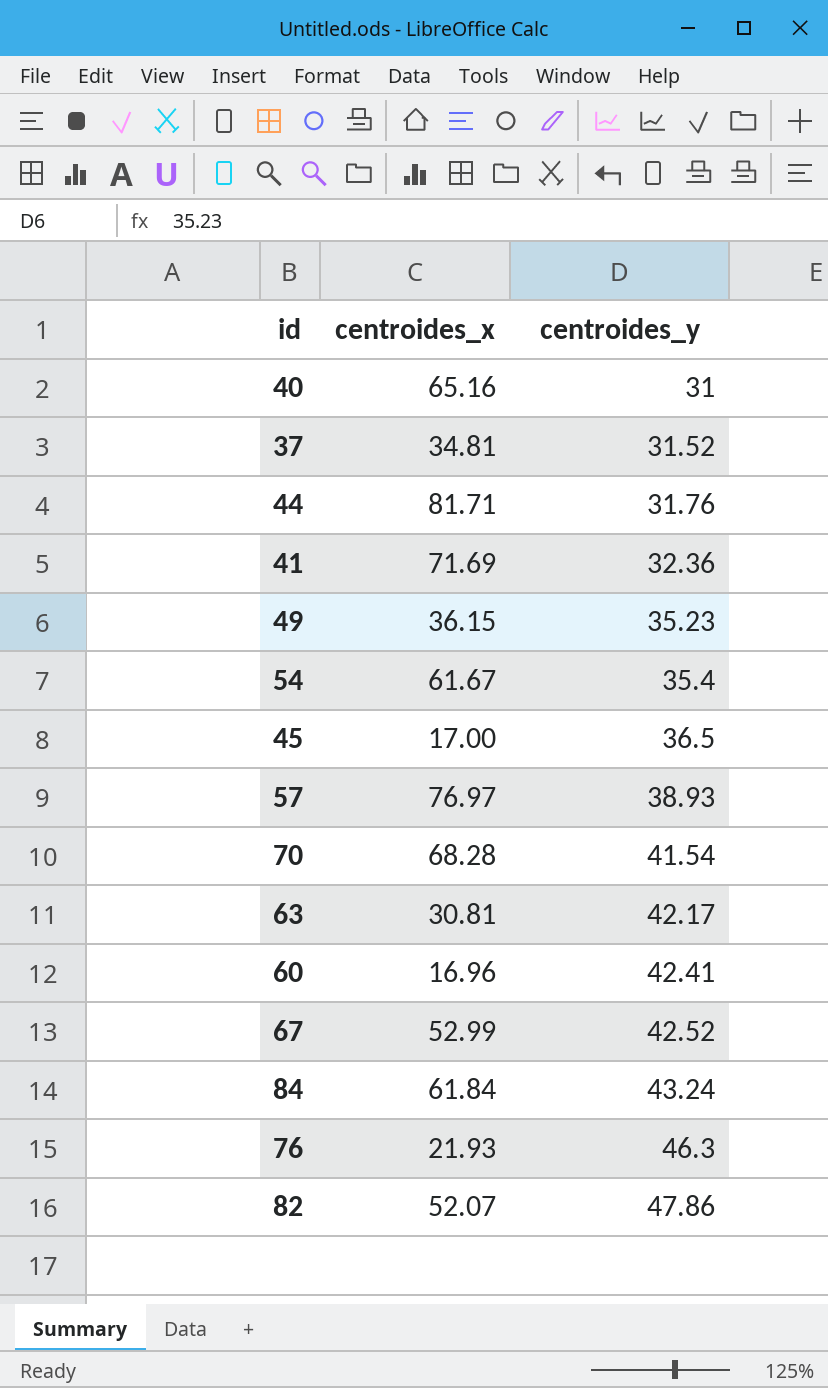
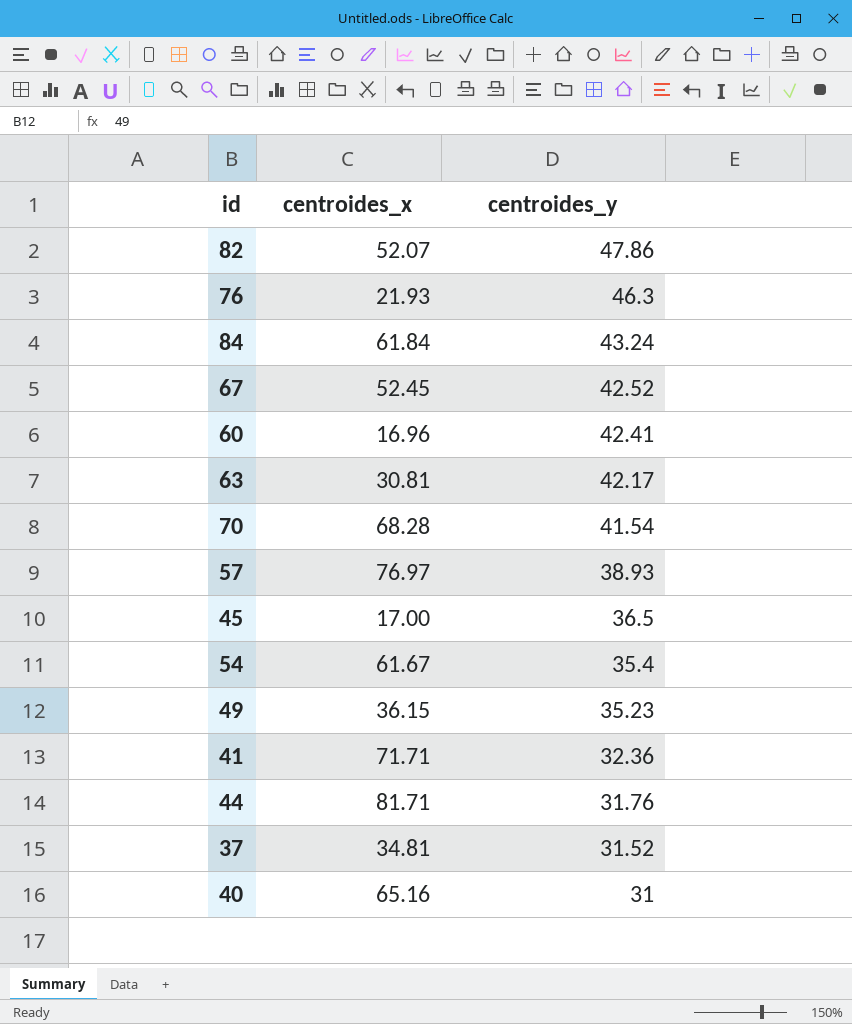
row order: centroides_y ascending -> centroides_y descending
67 | centroides_x: 52.99 -> 52.45
41 | centroides_x: 71.69 -> 71.71

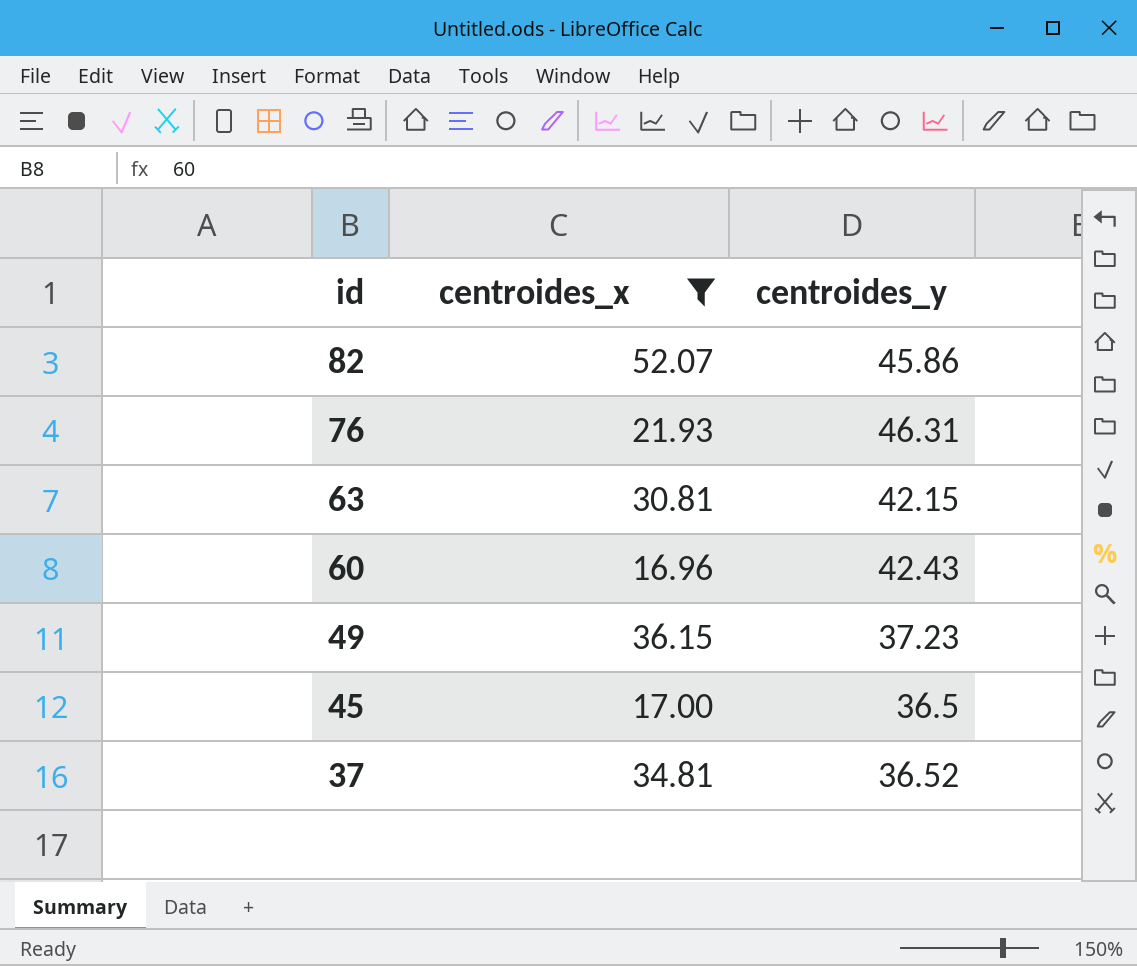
filter: none -> centroides_x <= 52.07
row order: centroides_y descending -> id descending
82 | centroides_y: 47.86 -> 45.86
76 | centroides_y: 46.3 -> 46.31
63 | centroides_y: 42.17 -> 42.15
60 | centroides_y: 42.41 -> 42.43
49 | centroides_y: 35.23 -> 37.23
37 | centroides_y: 31.52 -> 36.52

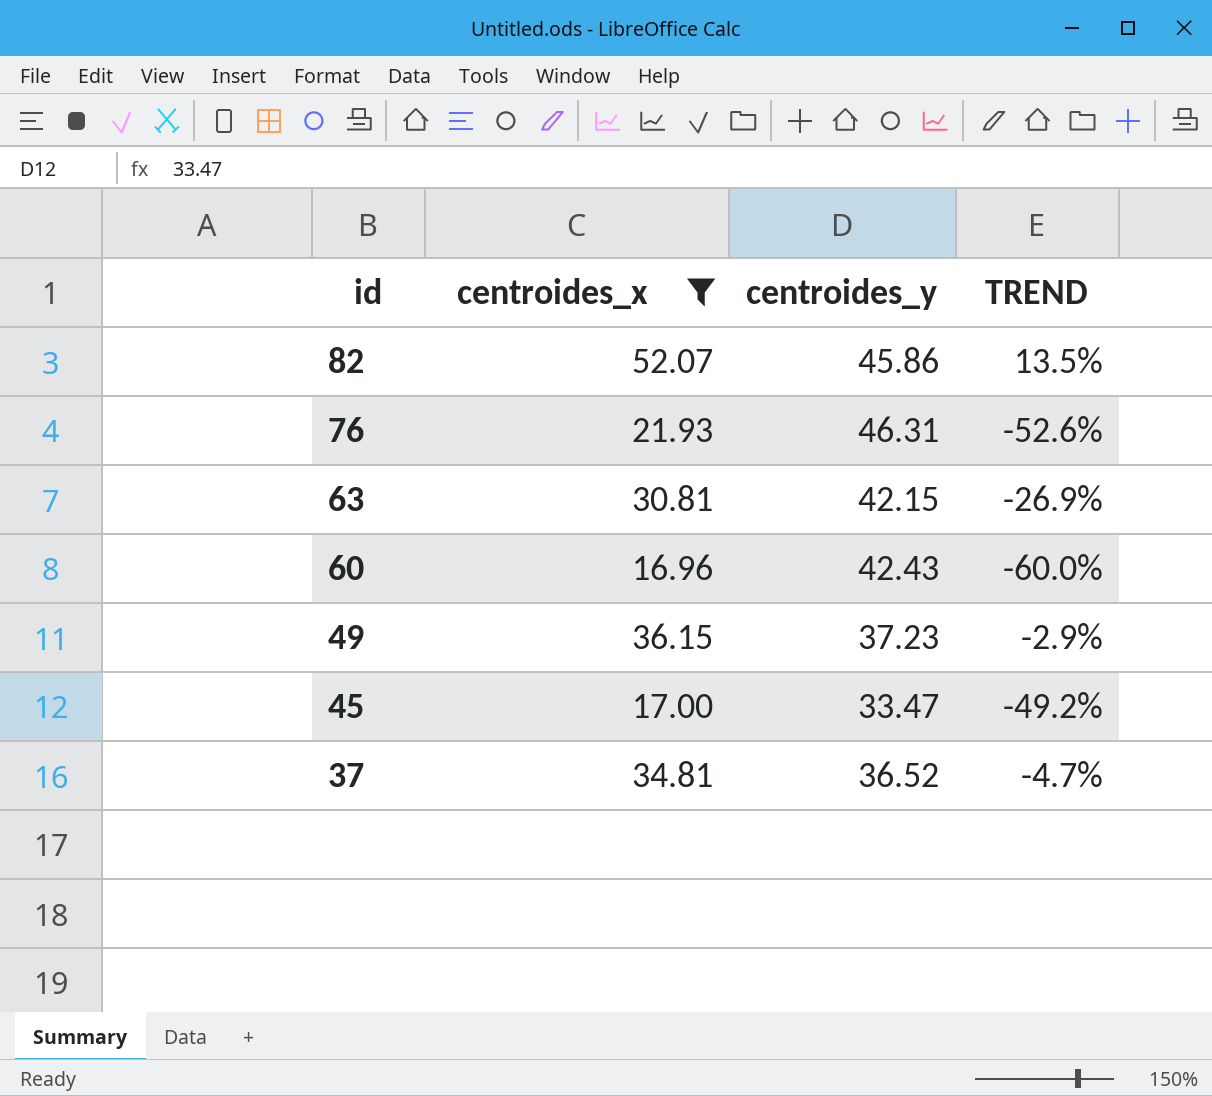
column TREND | formula: none -> ([centroides_x] - [centroides_y]) / [centroides_y]
45 | centroides_y: 36.5 -> 33.47

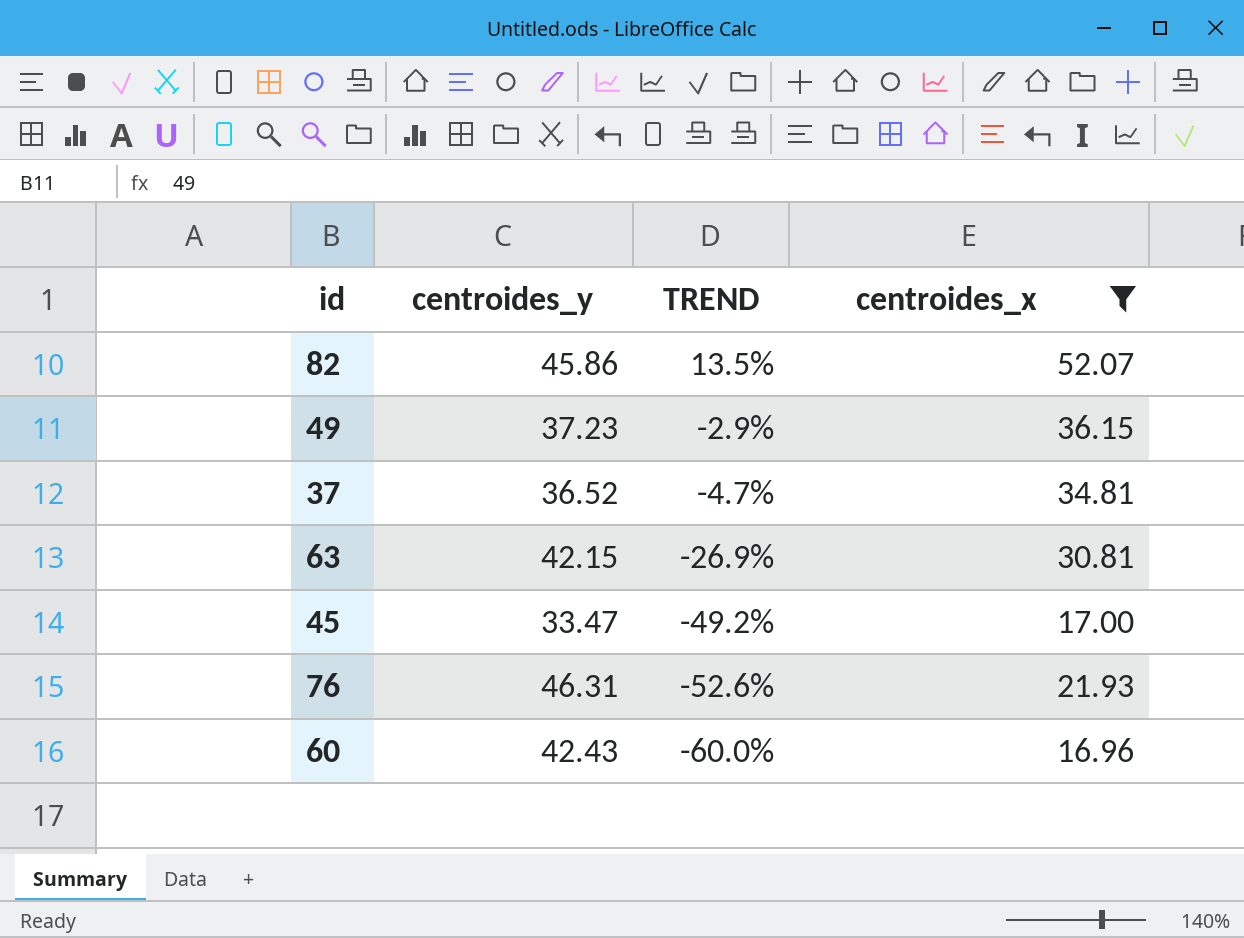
row order: id descending -> TREND descending
column centroides_x | position: 2 -> 4

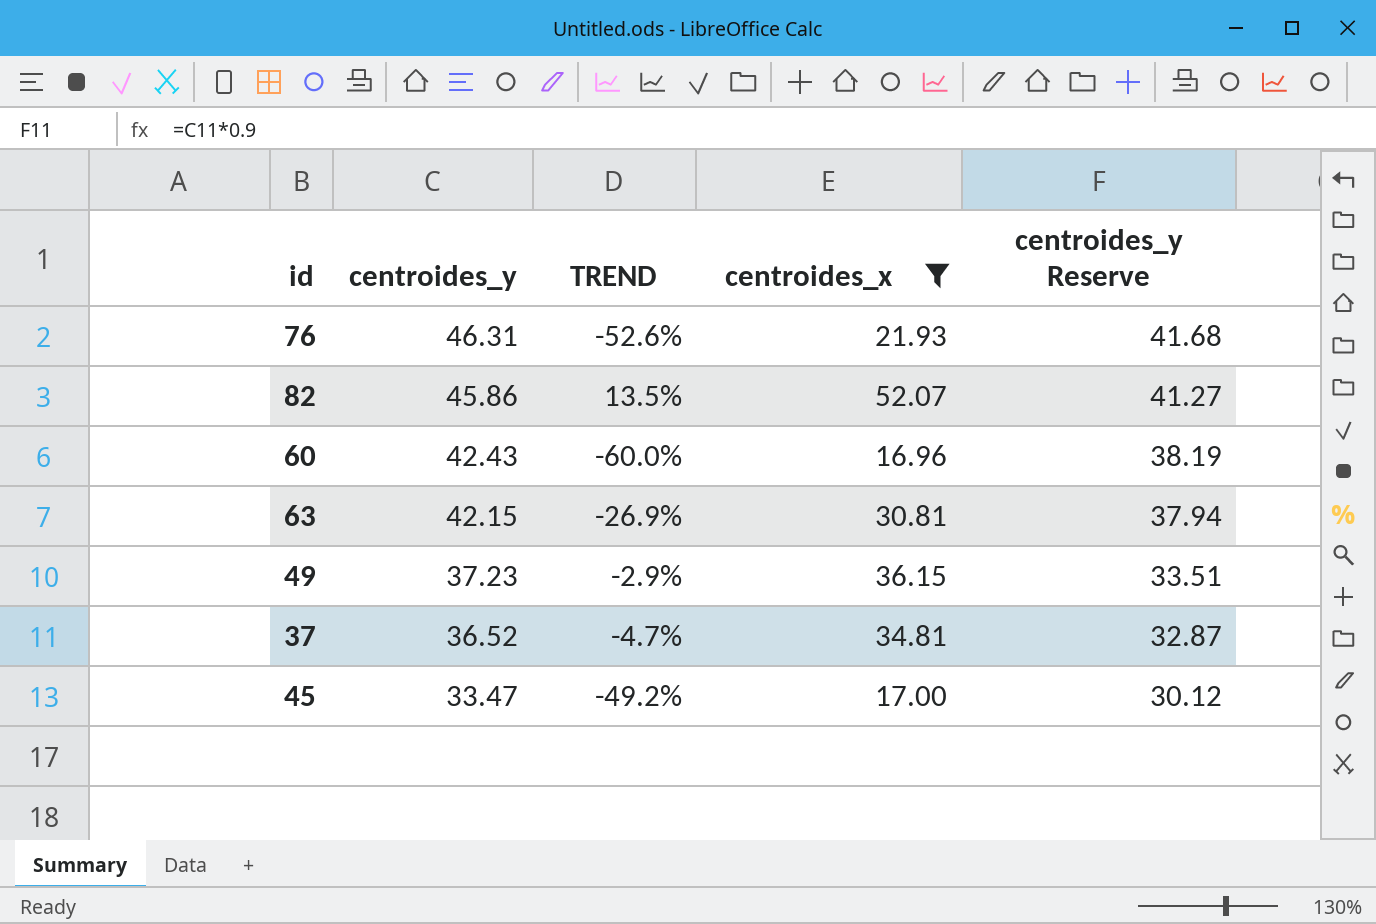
row order: TREND descending -> centroides_y descending
column centroides_y Reserve | formula: none -> [centroides_y] * 0.9

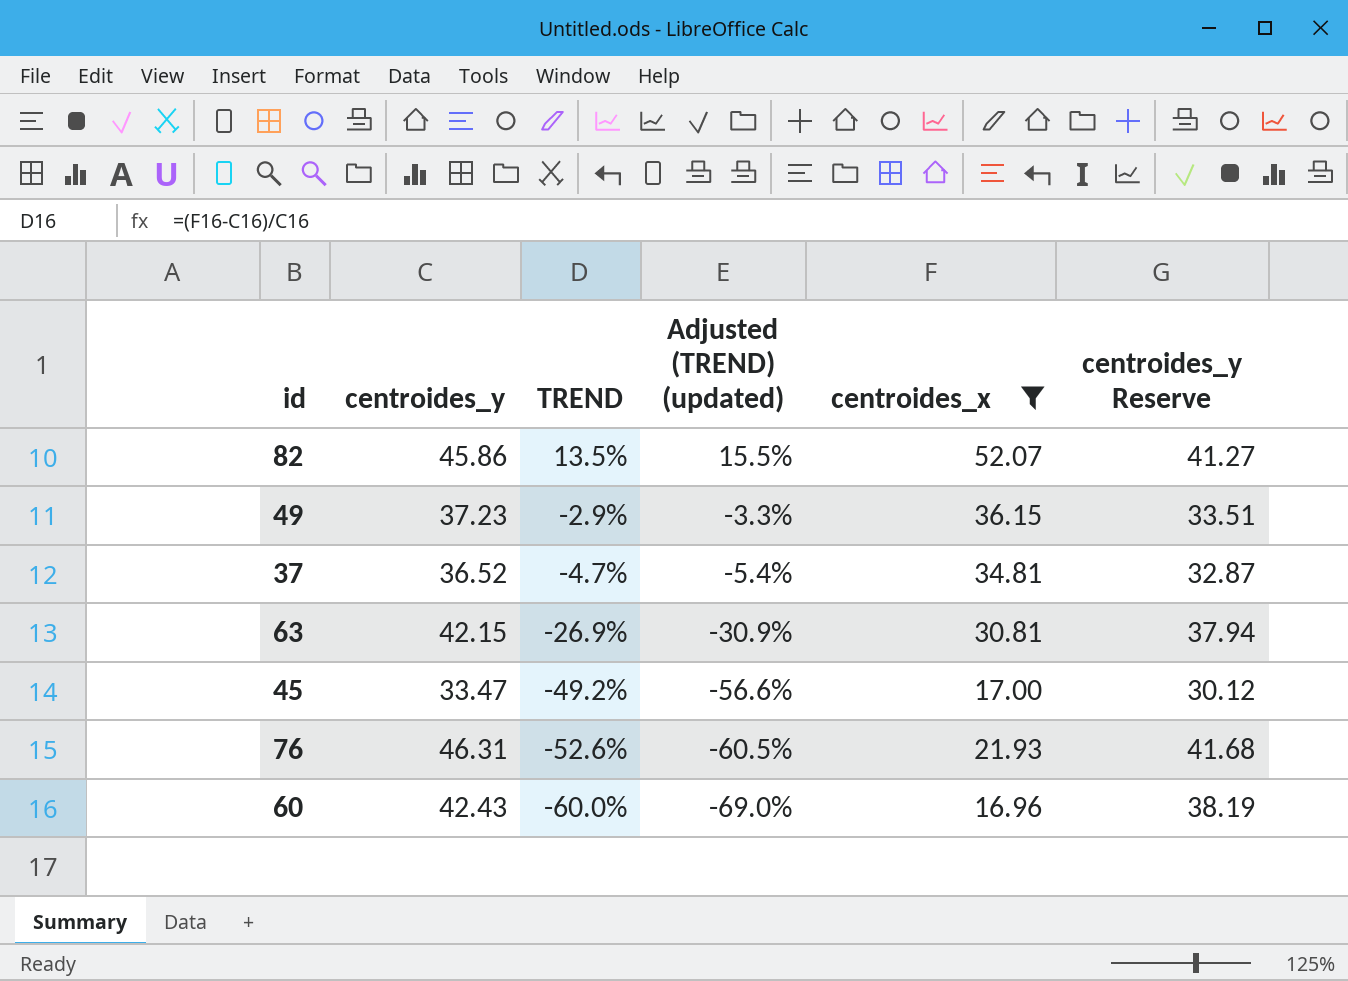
row order: centroides_y descending -> TREND descending
column Adjusted (TREND) (updated) | formula: none -> [TREND] * 1.15

